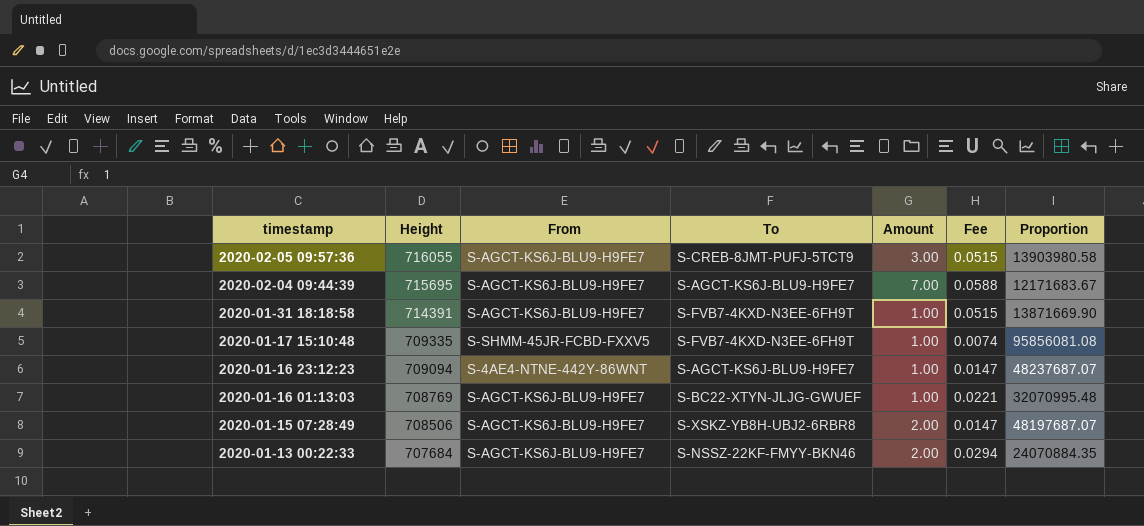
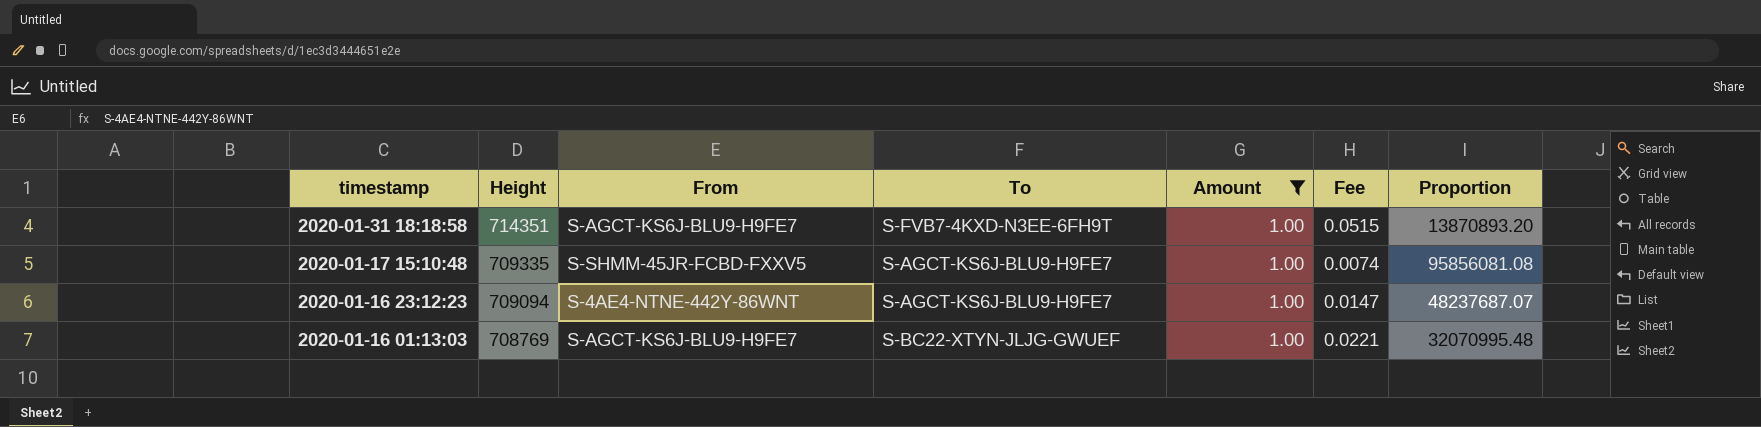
filter: none -> Amount = 1.00
2020-01-31 18:18:58 | Height: 714391 -> 714351
2020-01-31 18:18:58 | Proportion: 13871669.90 -> 13870893.20
2020-01-17 15:10:48 | To: S-FVB7-4KXD-N3EE-6FH9T -> S-AGCT-KS6J-BLU9-H9FE7

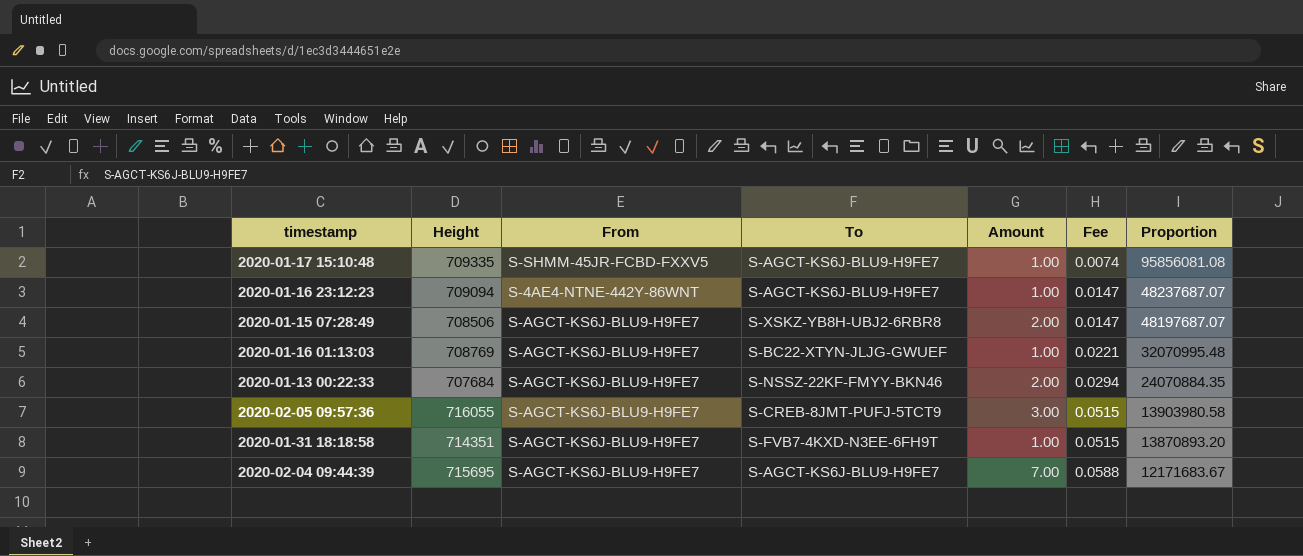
filter: Amount = 1.00 -> none
row order: timestamp descending -> Fee ascending

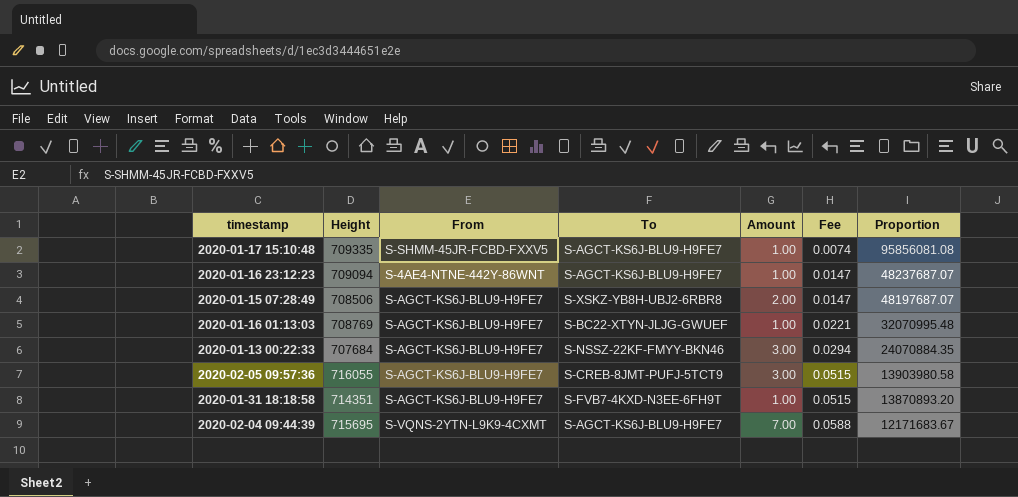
2020-01-13 00:22:33 | Amount: 2.00 -> 3.00
2020-02-04 09:44:39 | From: S-AGCT-KS6J-BLU9-H9FE7 -> S-VQNS-2YTN-L9K9-4CXMT

